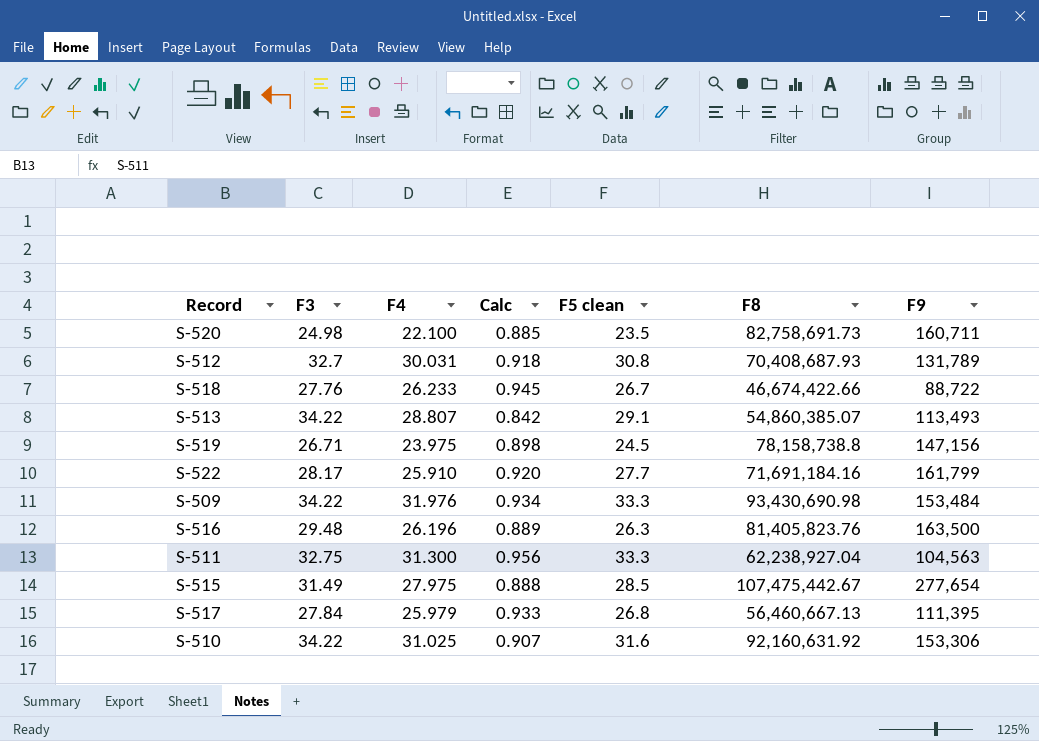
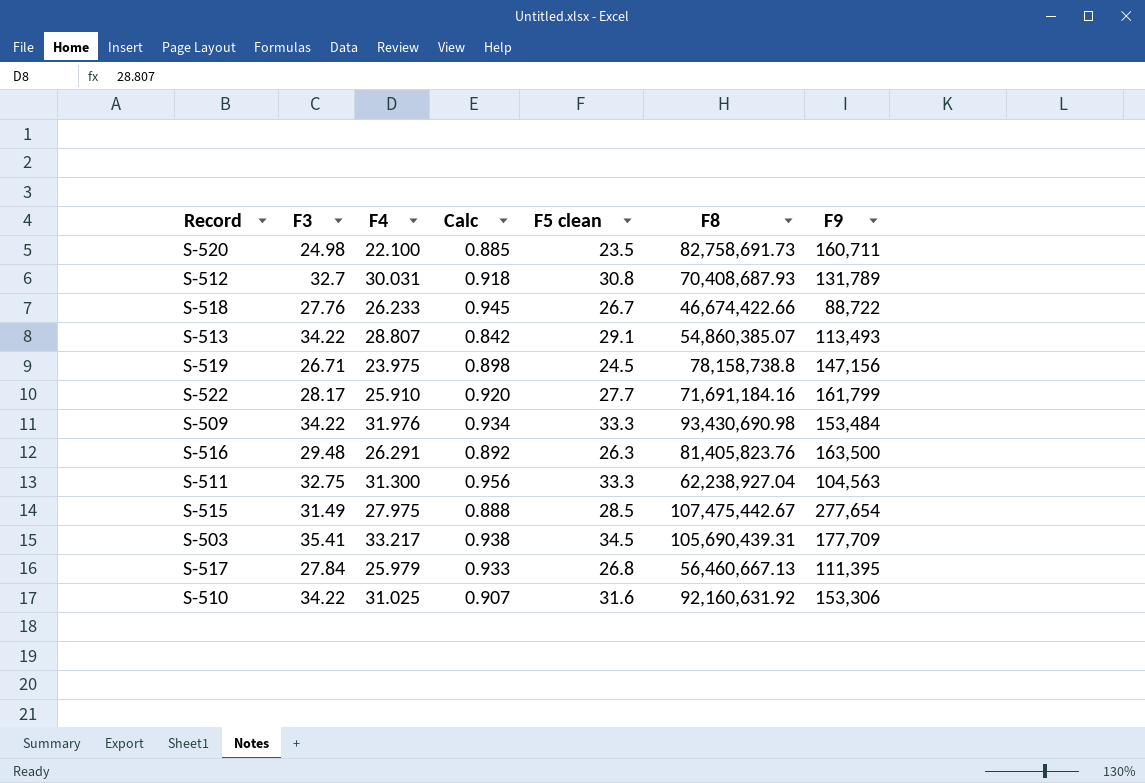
S-516 | F4: 26.196 -> 26.291
S-516 | Calc: 0.889 -> 0.892
row S-503: none -> 35.41 | 33.217 | 0.938 | 34.5 | 105,690,439.31 | 177,709

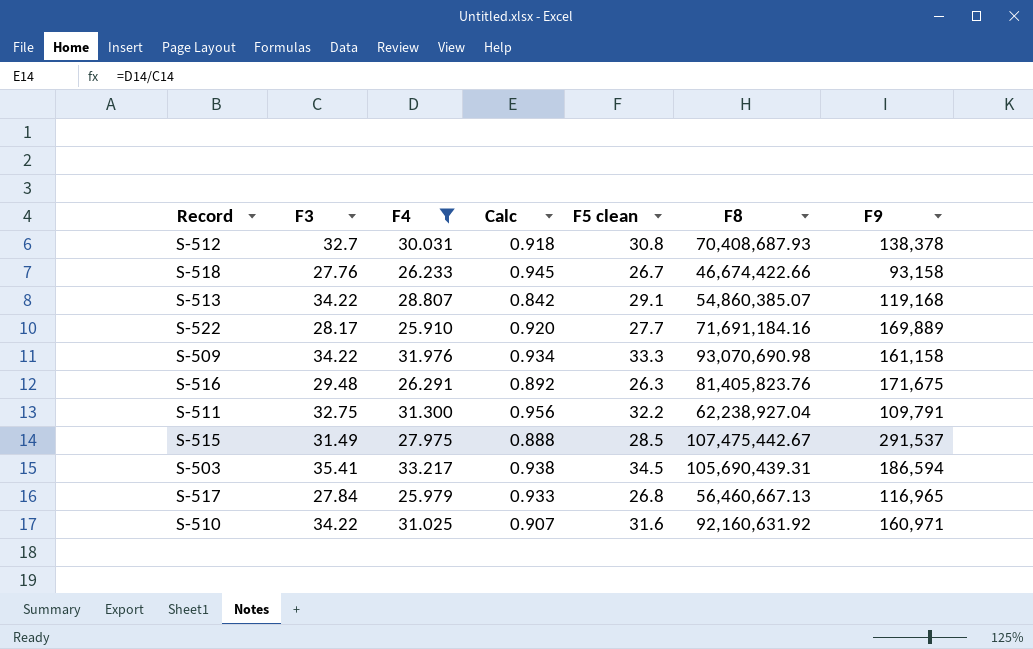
filter: none -> F4 >= 25.910
S-512 | F9: 131,789 -> 138,378
S-518 | F9: 88,722 -> 93,158
S-513 | F9: 113,493 -> 119,168
S-522 | F9: 161,799 -> 169,889
S-509 | F8: 93,430,690.98 -> 93,070,690.98
S-509 | F9: 153,484 -> 161,158
S-516 | F9: 163,500 -> 171,675
S-511 | F5 clean: 33.3 -> 32.2
S-511 | F9: 104,563 -> 109,791
S-515 | F9: 277,654 -> 291,537
S-503 | F9: 177,709 -> 186,594
S-517 | F9: 111,395 -> 116,965
S-510 | F9: 153,306 -> 160,971

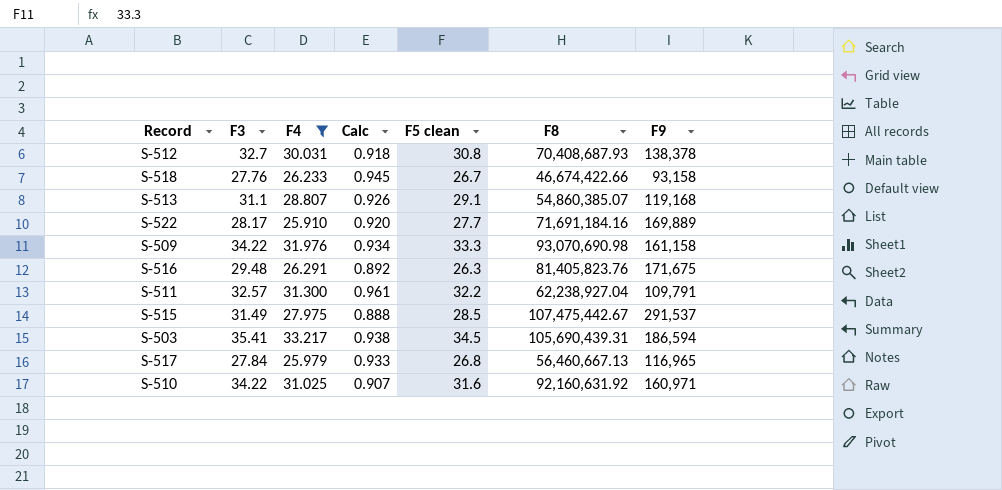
S-513 | F3: 34.22 -> 31.1
S-513 | Calc: 0.842 -> 0.926
S-511 | F3: 32.75 -> 32.57
S-511 | Calc: 0.956 -> 0.961

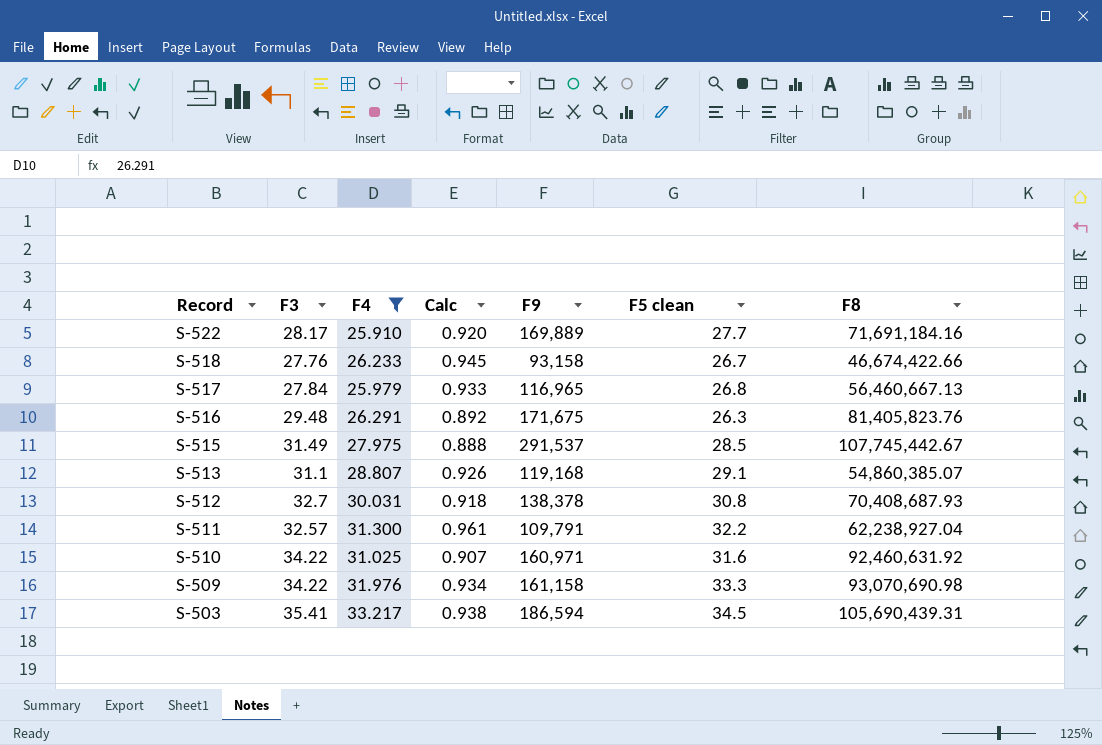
row order: none -> Record descending
column F9 | position: 7 -> 5
S-515 | F8: 107,475,442.67 -> 107,745,442.67
S-510 | F8: 92,160,631.92 -> 92,460,631.92

